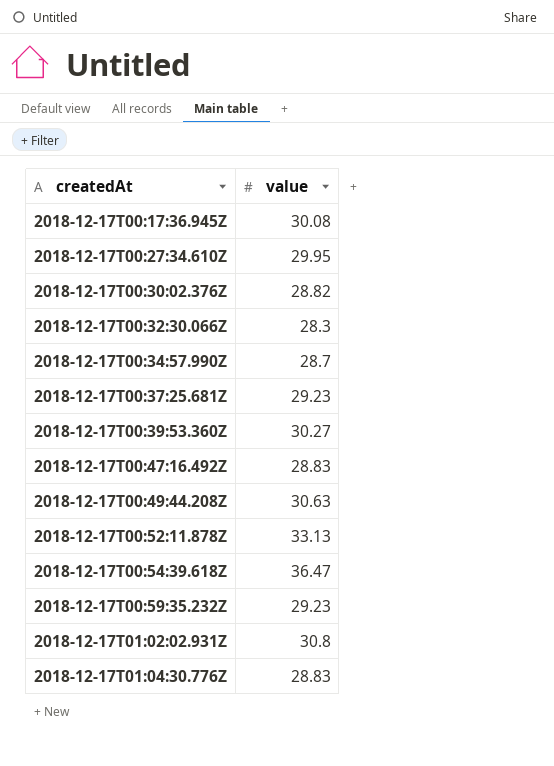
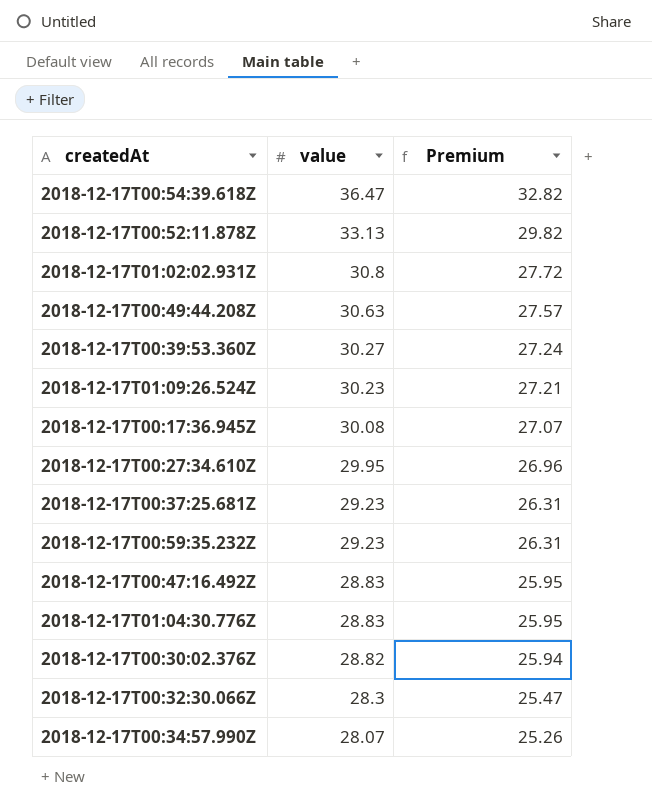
row order: createdAt ascending -> value descending
column Premium | formula: none -> [value] * 0.9
row 2018-12-17T01:09:26.524Z: none -> 30.23 | 27.21
2018-12-17T00:34:57.990Z | value: 28.7 -> 28.07

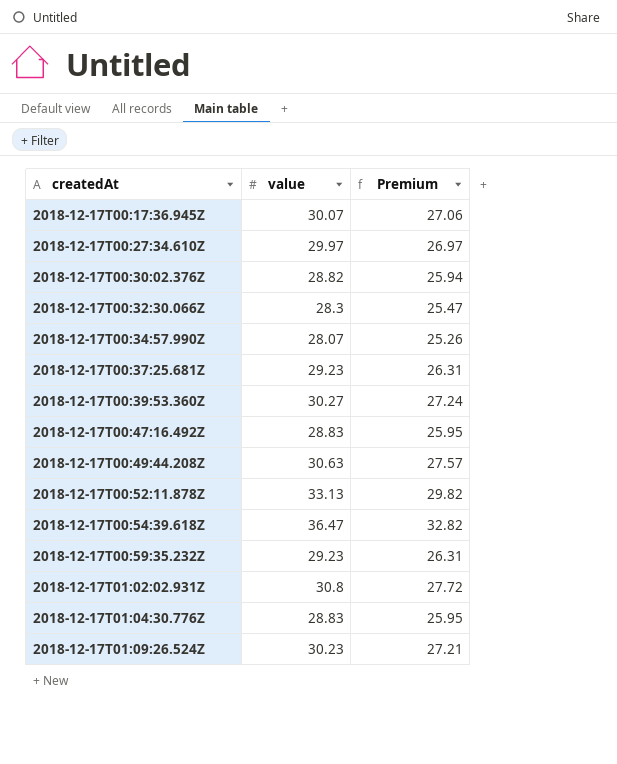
row order: value descending -> createdAt ascending
2018-12-17T00:17:36.945Z | value: 30.08 -> 30.07
2018-12-17T00:17:36.945Z | Premium: 27.07 -> 27.06
2018-12-17T00:27:34.610Z | value: 29.95 -> 29.97
2018-12-17T00:27:34.610Z | Premium: 26.96 -> 26.97

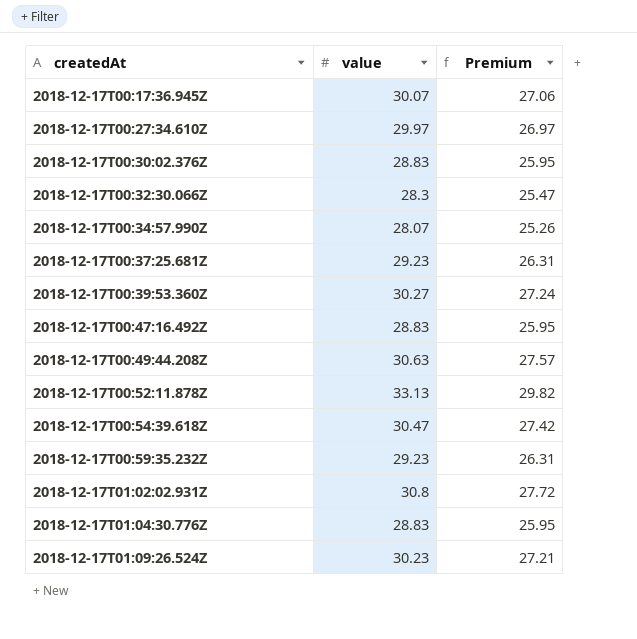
2018-12-17T00:30:02.376Z | value: 28.82 -> 28.83
2018-12-17T00:30:02.376Z | Premium: 25.94 -> 25.95
2018-12-17T00:54:39.618Z | value: 36.47 -> 30.47
2018-12-17T00:54:39.618Z | Premium: 32.82 -> 27.42

